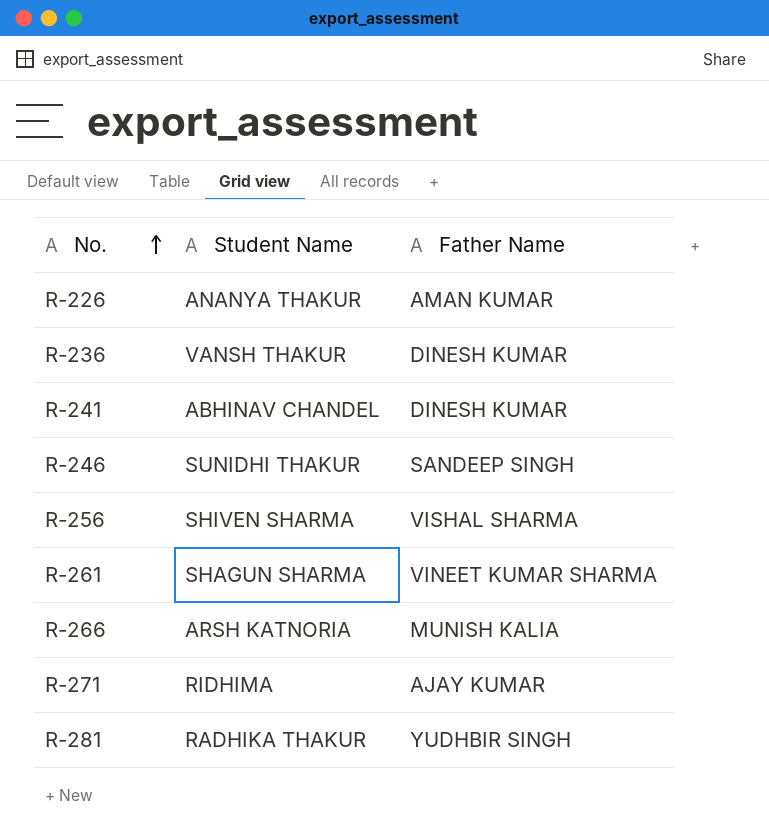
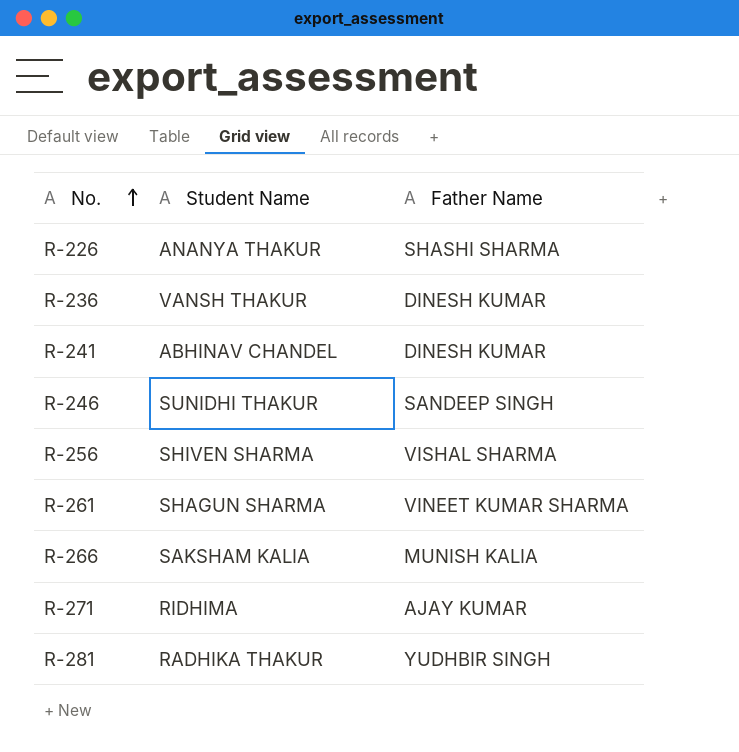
R-226 | Father Name: AMAN KUMAR -> SHASHI SHARMA
R-266 | Student Name: ARSH KATNORIA -> SAKSHAM KALIA

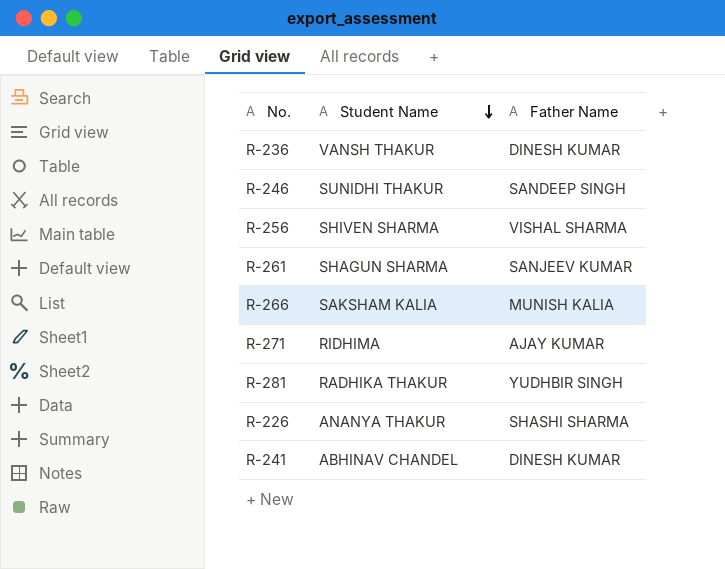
row order: No. ascending -> Student Name descending
R-261 | Father Name: VINEET KUMAR SHARMA -> SANJEEV KUMAR

